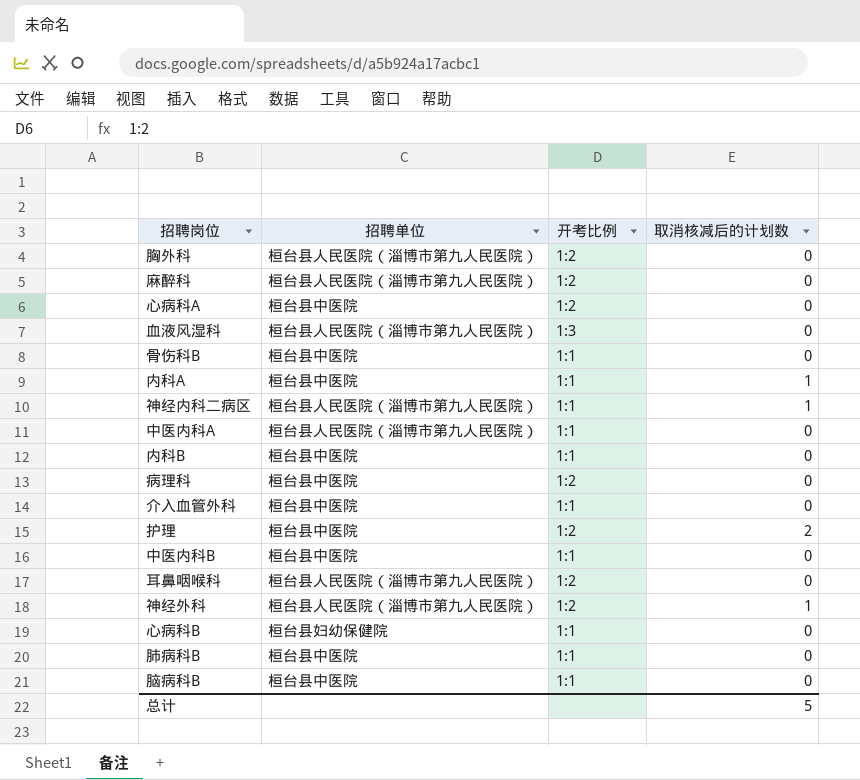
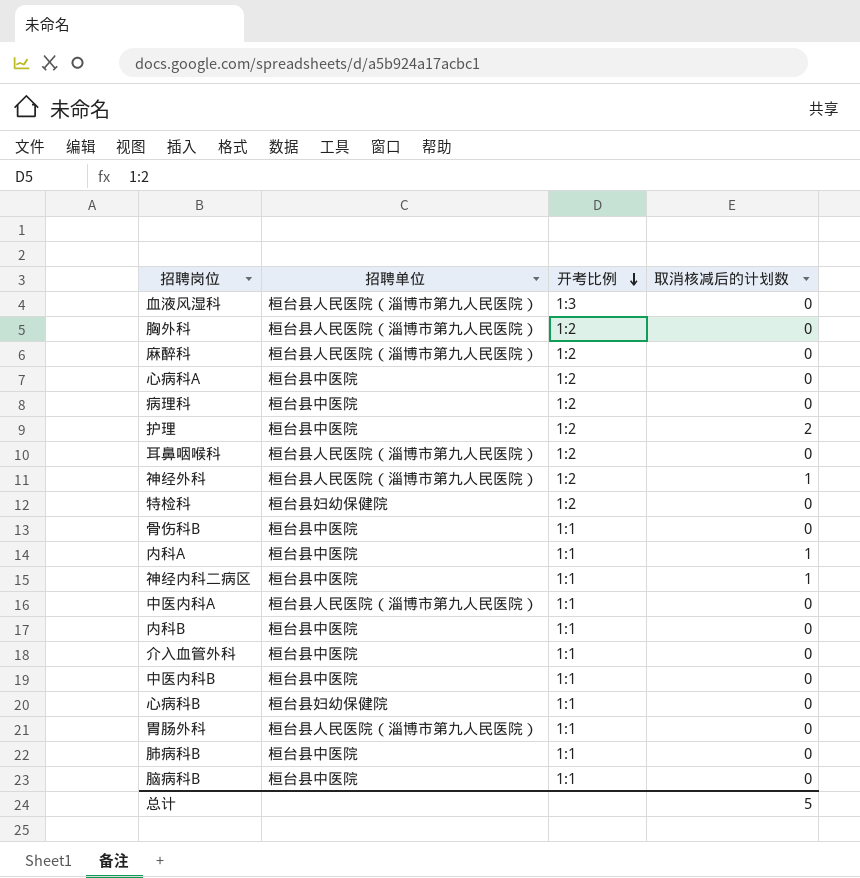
row order: none -> 开考比例 descending
row 特检科: none -> 桓台县妇幼保健院 | 1:2 | 0
神经内科二病区 | 招聘单位: 桓台县人民医院（淄博市第九人民医院） -> 桓台县中医院
row 胃肠外科: none -> 桓台县人民医院（淄博市第九人民医院） | 1:1 | 0

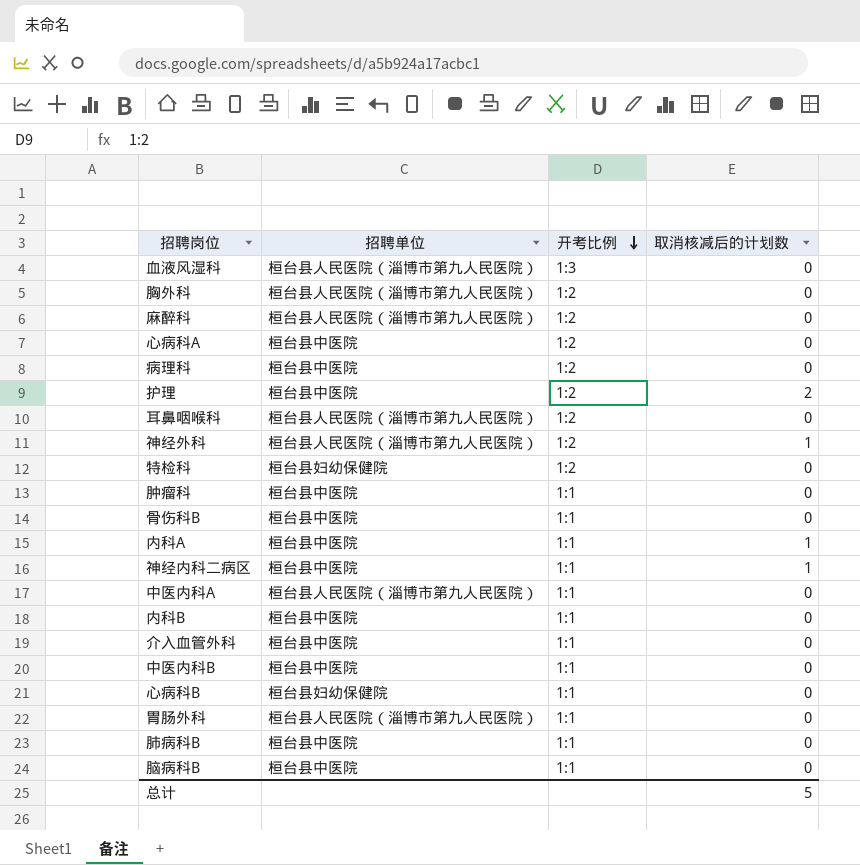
row 肿瘤科: none -> 桓台县中医院 | 1:1 | 0

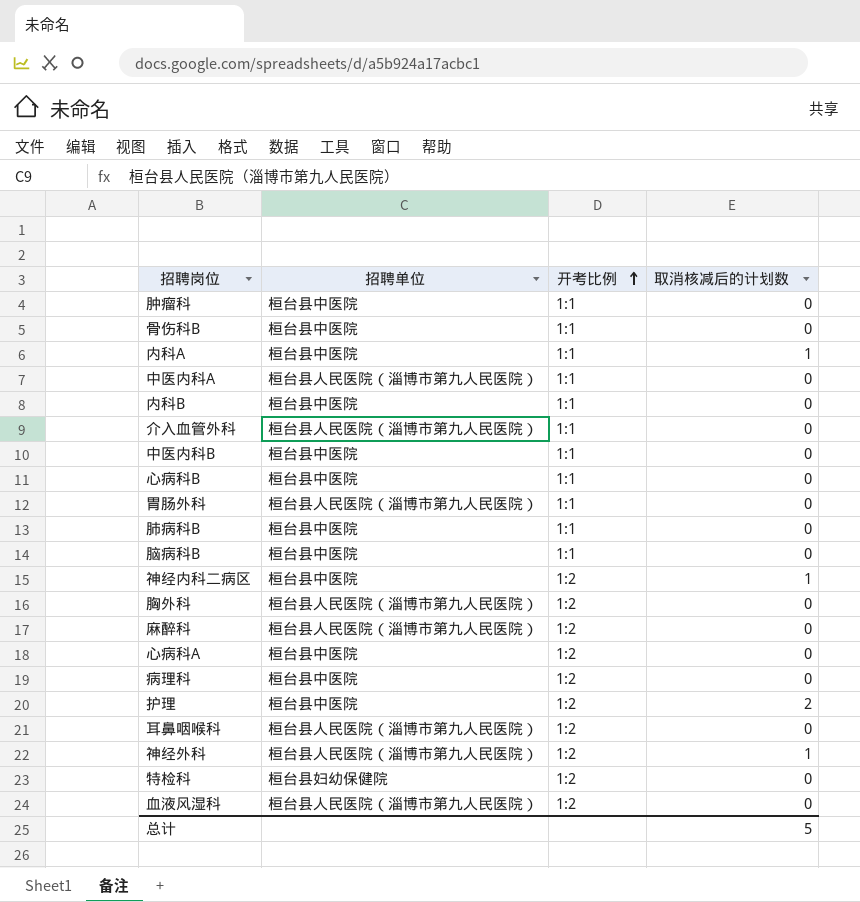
row order: 开考比例 descending -> 开考比例 ascending
介入血管外科 | 招聘单位: 桓台县中医院 -> 桓台县人民医院（淄博市第九人民医院）
心病科B | 招聘单位: 桓台县妇幼保健院 -> 桓台县中医院
神经内科二病区 | 开考比例: 1:1 -> 1:2
血液风湿科 | 开考比例: 1:3 -> 1:2

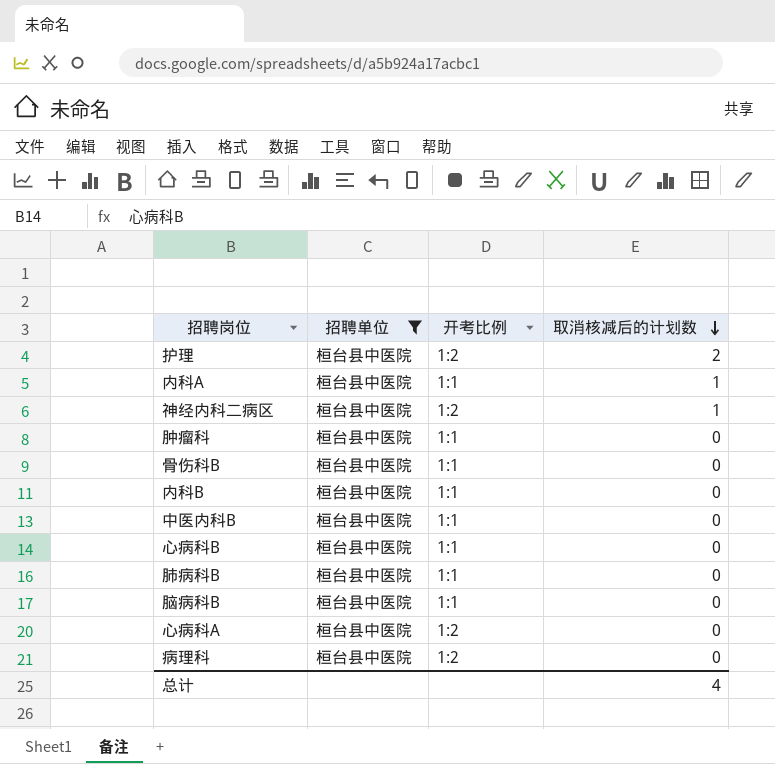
filter: none -> 招聘单位 = 桓台县中医院
row order: 开考比例 ascending -> 取消核减后的计划数 descending
总计 | 取消核减后的计划数: 5 -> 4

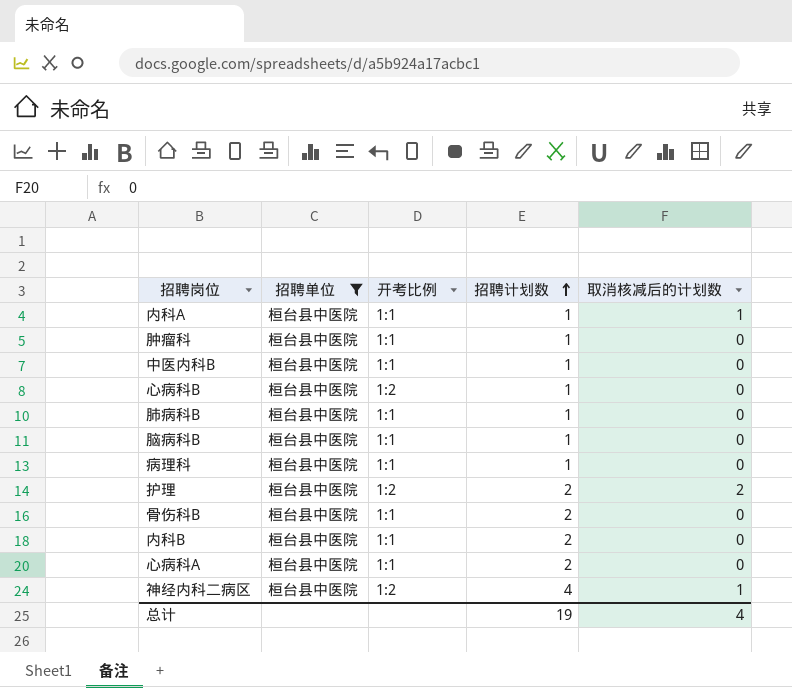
row order: 取消核减后的计划数 descending -> 招聘计划数 ascending
column 招聘计划数 | position: none -> 4
心病科B | 开考比例: 1:1 -> 1:2
病理科 | 开考比例: 1:2 -> 1:1
心病科A | 开考比例: 1:2 -> 1:1

